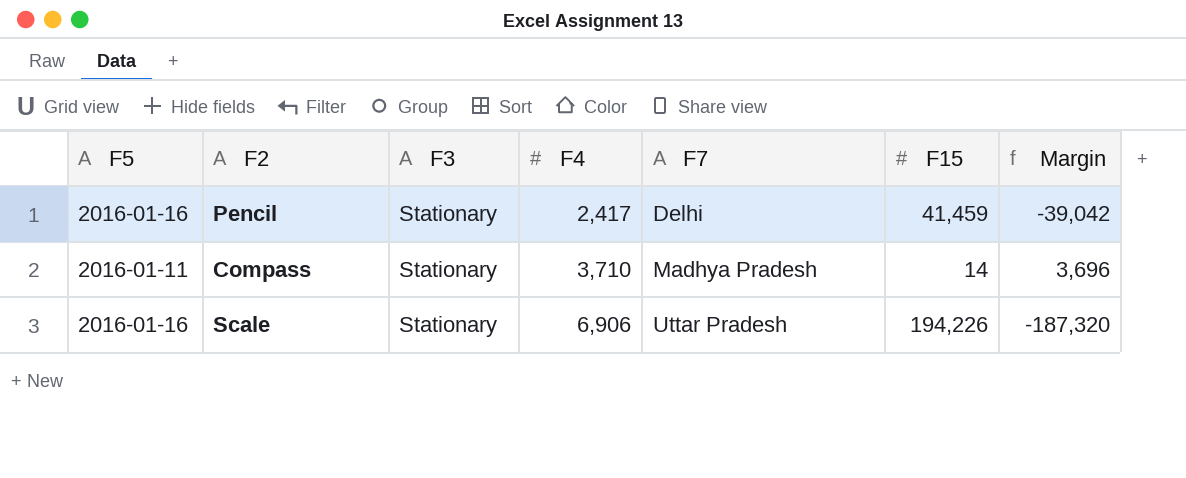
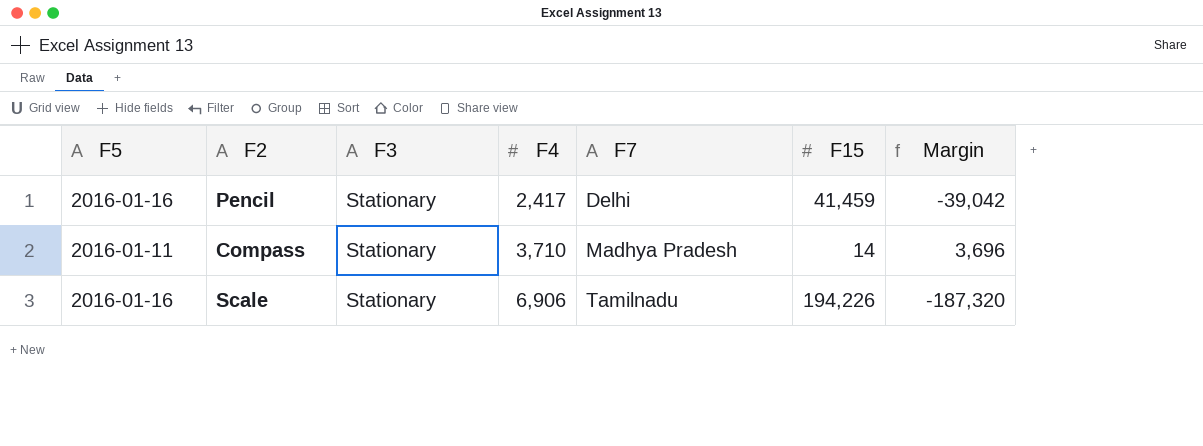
Scale | F7: Uttar Pradesh -> Tamilnadu

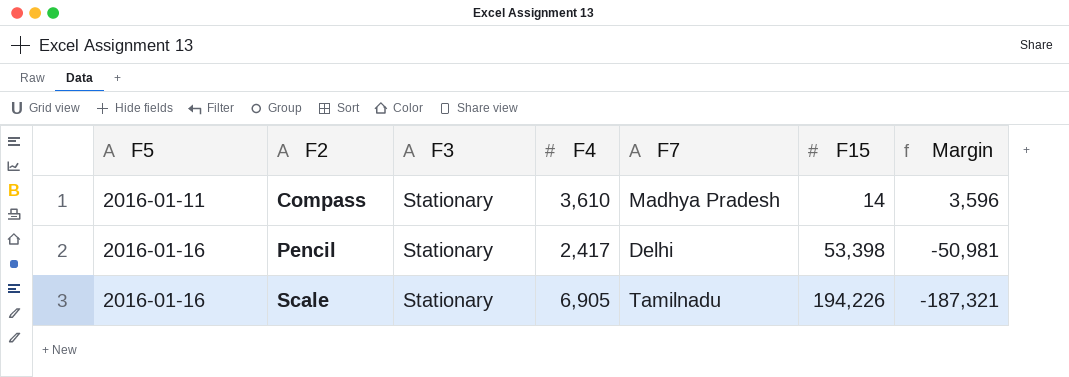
row order: F4 ascending -> F5 ascending
Compass | F4: 3,710 -> 3,610
Compass | Margin: 3,696 -> 3,596
Pencil | F15: 41,459 -> 53,398
Pencil | Margin: -39,042 -> -50,981
Scale | F4: 6,906 -> 6,905
Scale | Margin: -187,320 -> -187,321

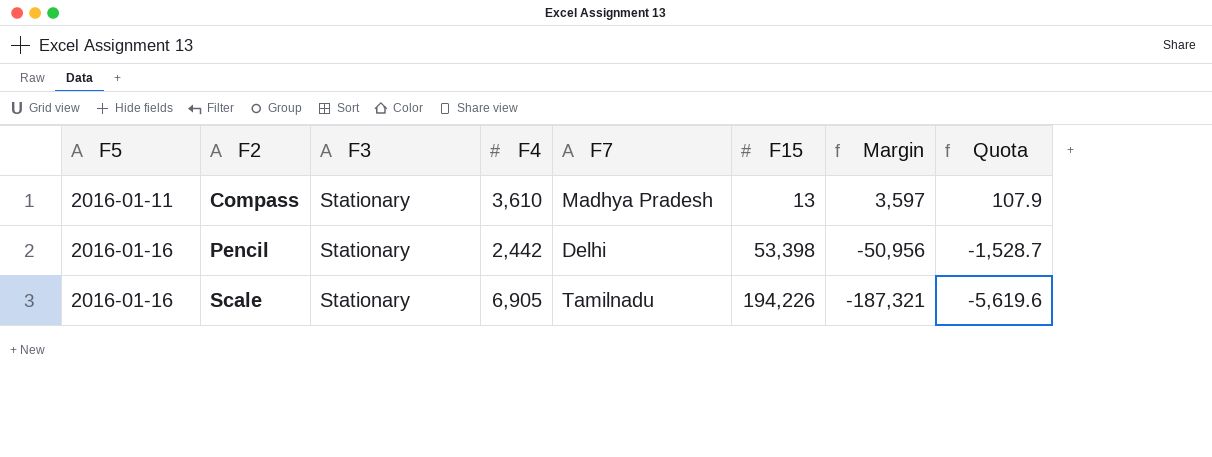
column Quota | formula: none -> [Margin] * 0.03
Compass | F15: 14 -> 13
Compass | Margin: 3,596 -> 3,597
Pencil | F4: 2,417 -> 2,442
Pencil | Margin: -50,981 -> -50,956

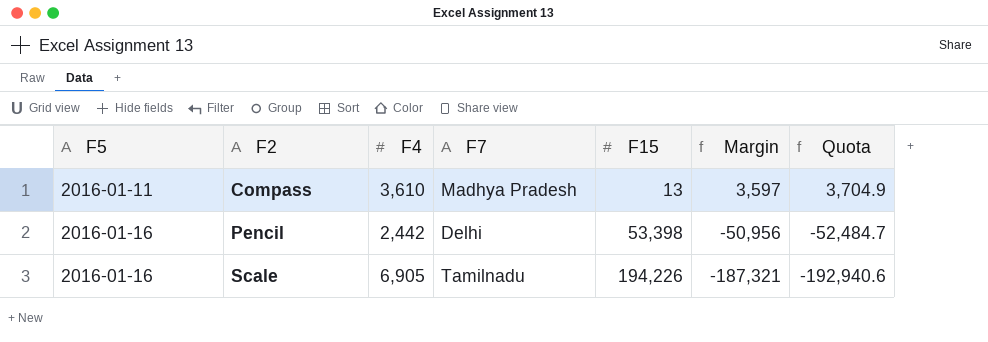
column F3 | position: 3 -> none
column Quota | formula: [Margin] * 0.03 -> [Margin] * 1.03

